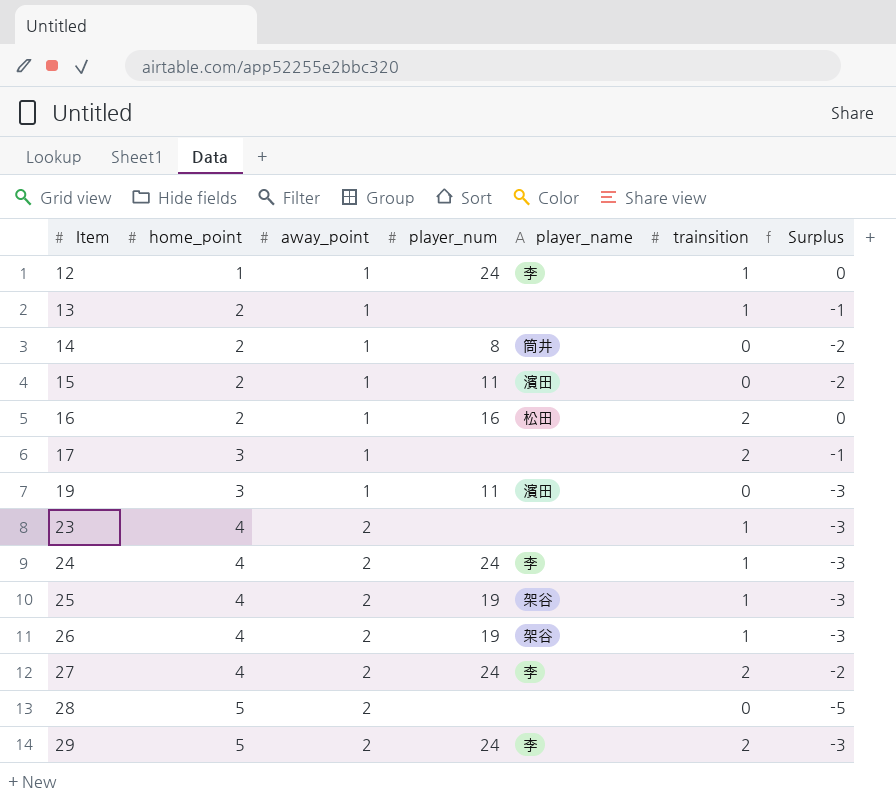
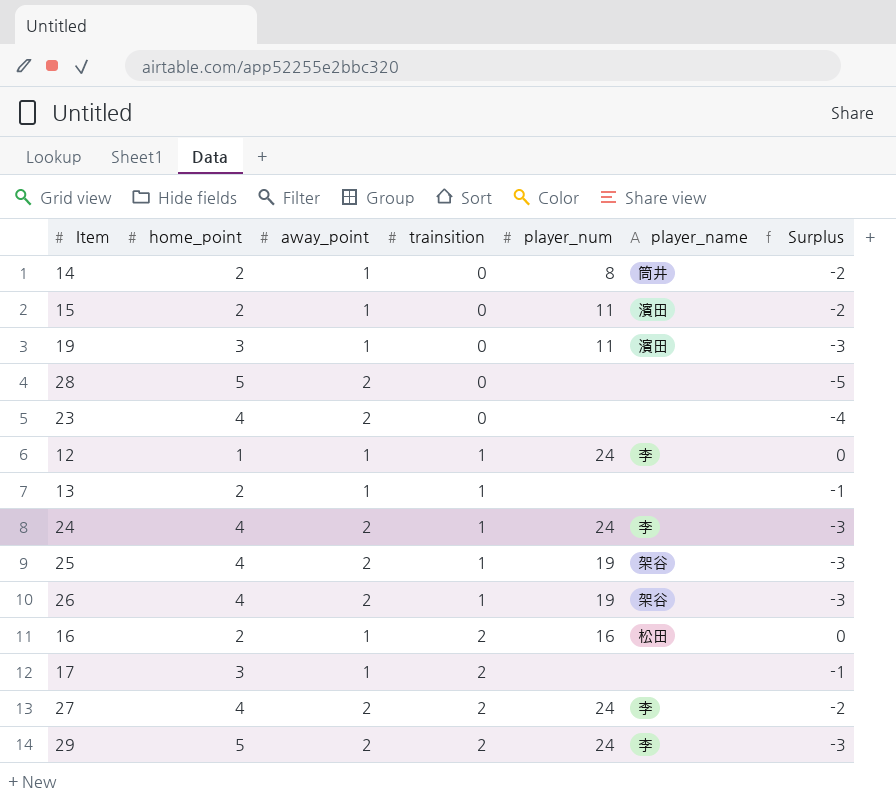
row order: Item ascending -> trainsition ascending
column trainsition | position: 6 -> 4
23 | trainsition: 1 -> 0
23 | Surplus: -3 -> -4

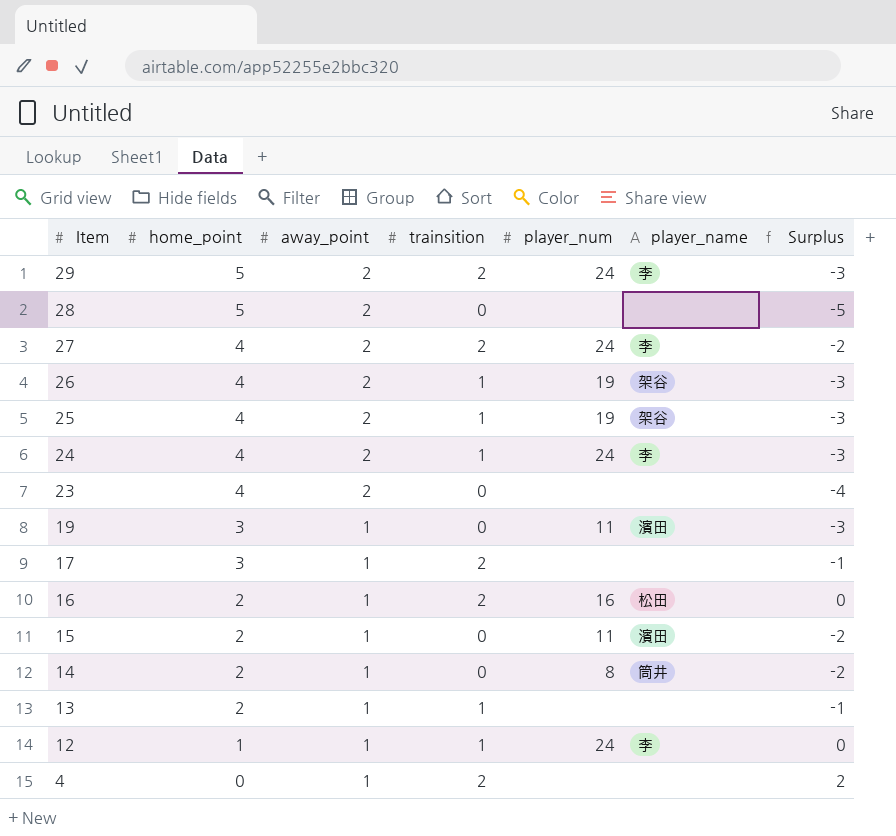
row order: trainsition ascending -> Item descending
row 4: none -> 0 | 1 | 2 | none | none | 2

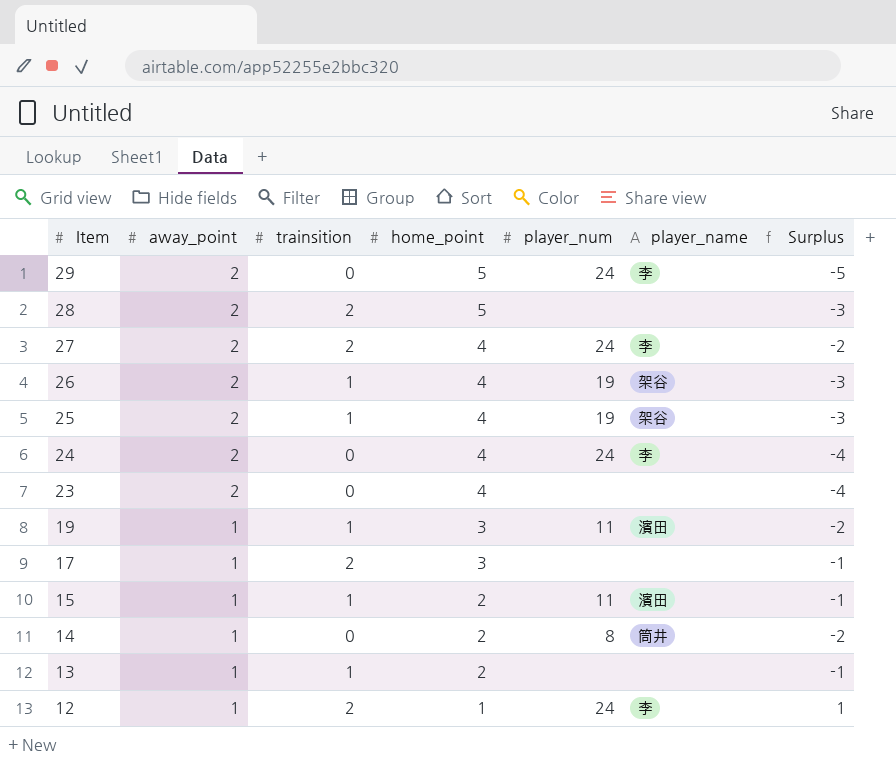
column home_point | position: 2 -> 4
row 16: 2 | 1 | 2 | 16 | 松田 | 0 -> none
row 4: 0 | 1 | 2 | none | none | 2 -> none
29 | trainsition: 2 -> 0
29 | Surplus: -3 -> -5
28 | trainsition: 0 -> 2
28 | Surplus: -5 -> -3
24 | trainsition: 1 -> 0
24 | Surplus: -3 -> -4
19 | trainsition: 0 -> 1
19 | Surplus: -3 -> -2
15 | trainsition: 0 -> 1
15 | Surplus: -2 -> -1
12 | trainsition: 1 -> 2
12 | Surplus: 0 -> 1

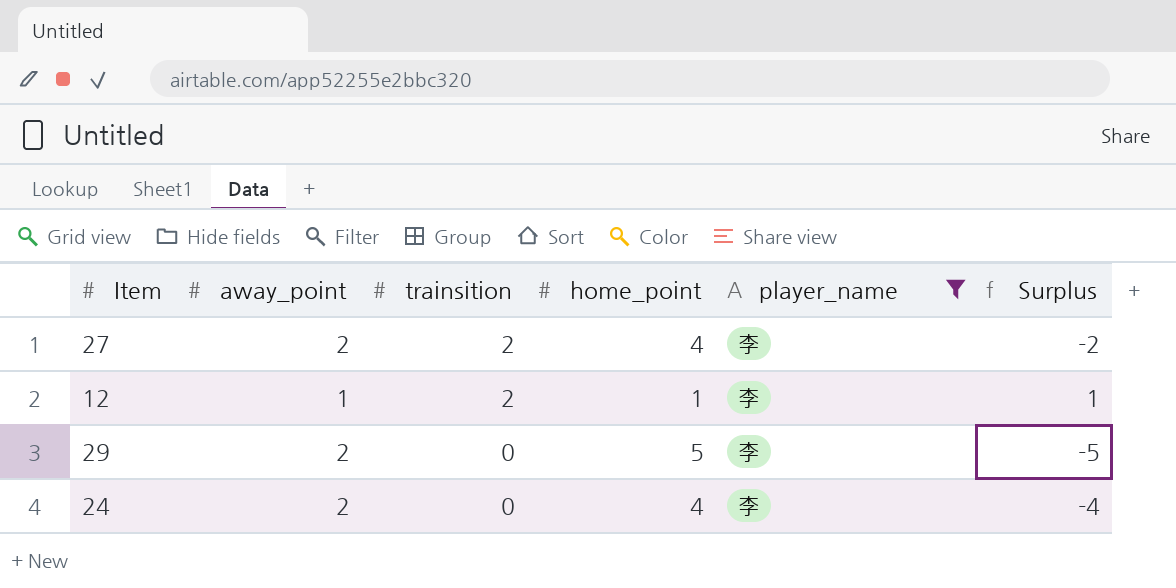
filter: none -> player_name = 李
row order: Item descending -> trainsition descending
column player_num | position: 5 -> none

